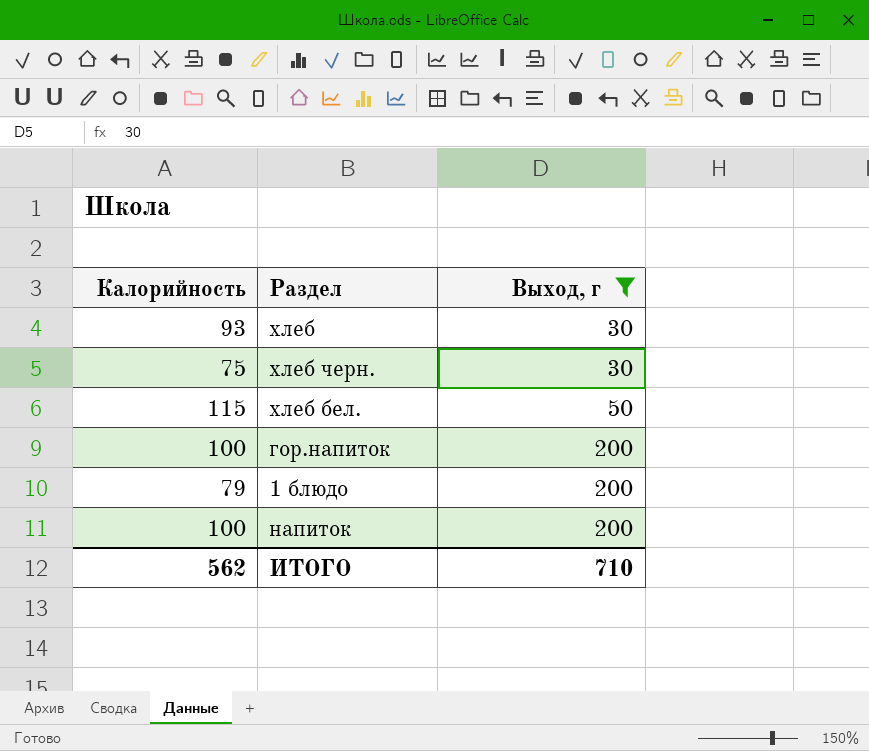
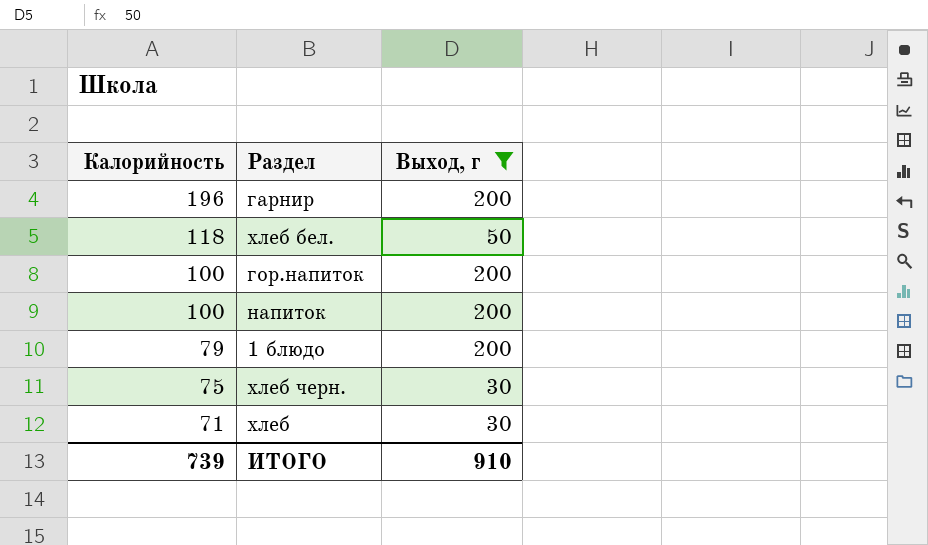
row order: Выход, г ascending -> Калорийность descending
row гарнир: none -> 196 | 200
хлеб бел. | Калорийность: 115 -> 118
хлеб | Калорийность: 93 -> 71
ИТОГО | Калорийность: 562 -> 739
ИТОГО | Выход, г: 710 -> 910

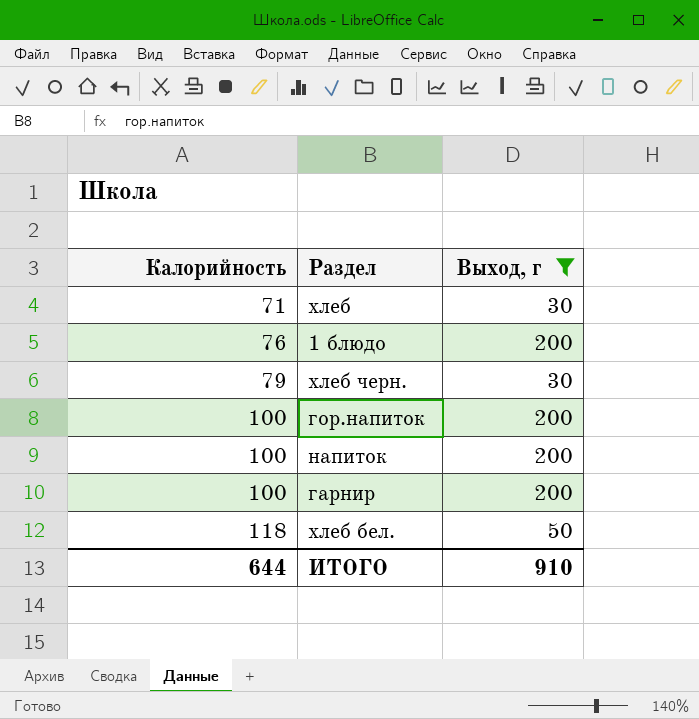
row order: Калорийность descending -> Калорийность ascending
1 блюдо | Калорийность: 79 -> 76
хлеб черн. | Калорийность: 75 -> 79
гарнир | Калорийность: 196 -> 100
ИТОГО | Калорийность: 739 -> 644

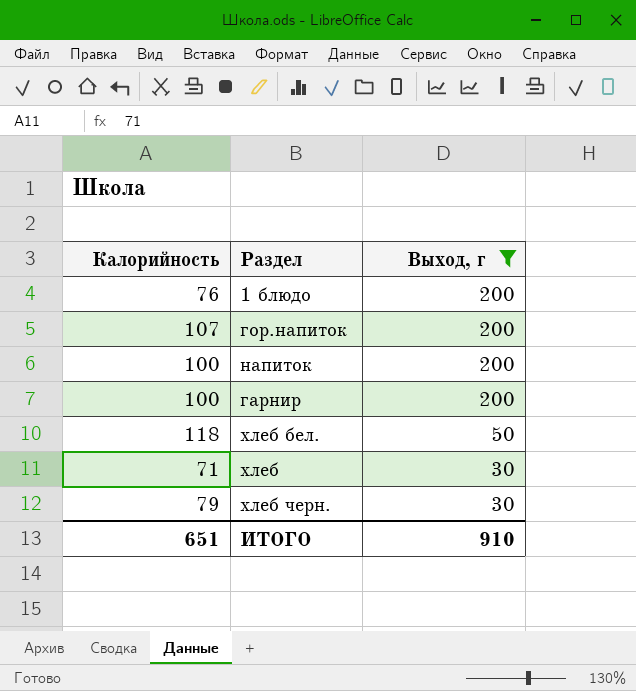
row order: Калорийность ascending -> Выход, г descending
гор.напиток | Калорийность: 100 -> 107
ИТОГО | Калорийность: 644 -> 651

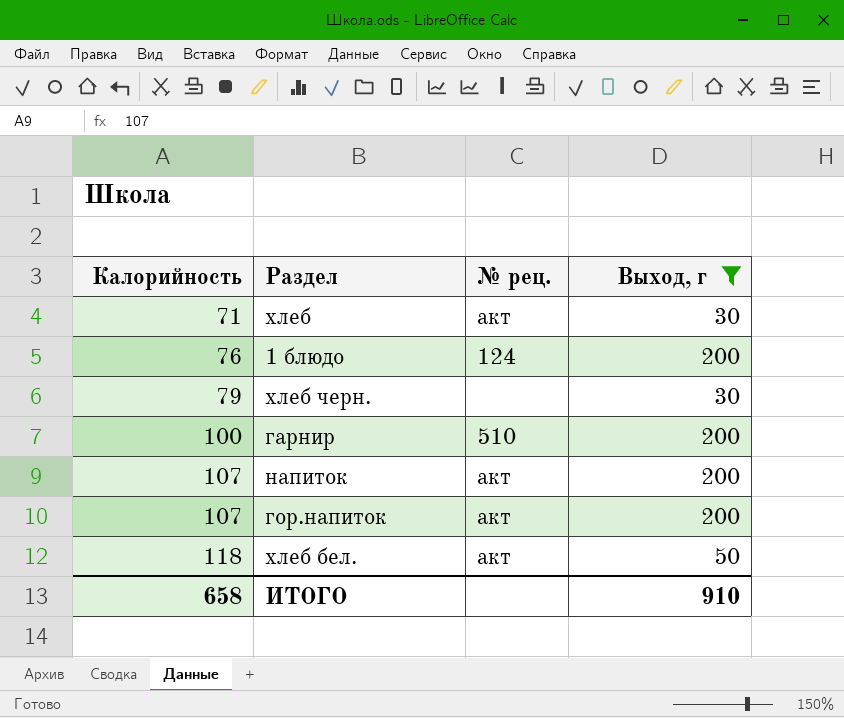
row order: Выход, г descending -> Калорийность ascending
column № рец. | position: none -> 3
напиток | Калорийность: 100 -> 107
ИТОГО | Калорийность: 651 -> 658

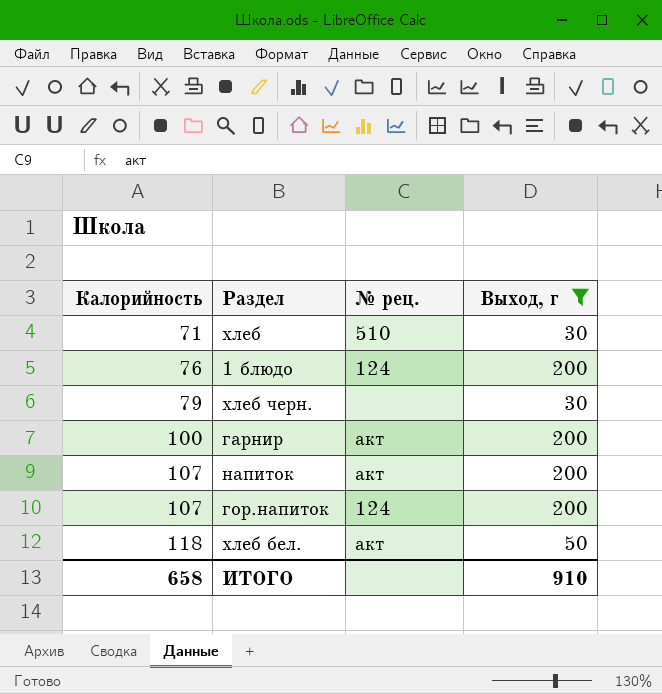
хлеб | № рец.: акт -> 510
гарнир | № рец.: 510 -> акт
гор.напиток | № рец.: акт -> 124

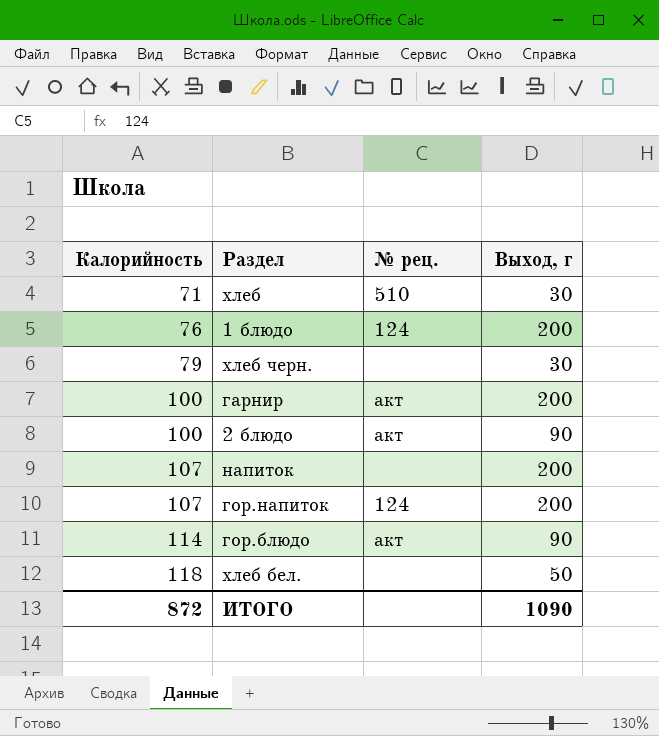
filter: Выход, г != 90 -> none
напиток | № рец.: акт -> none
хлеб бел. | № рец.: акт -> none
ИТОГО | Калорийность: 658 -> 872
ИТОГО | Выход, г: 910 -> 1090

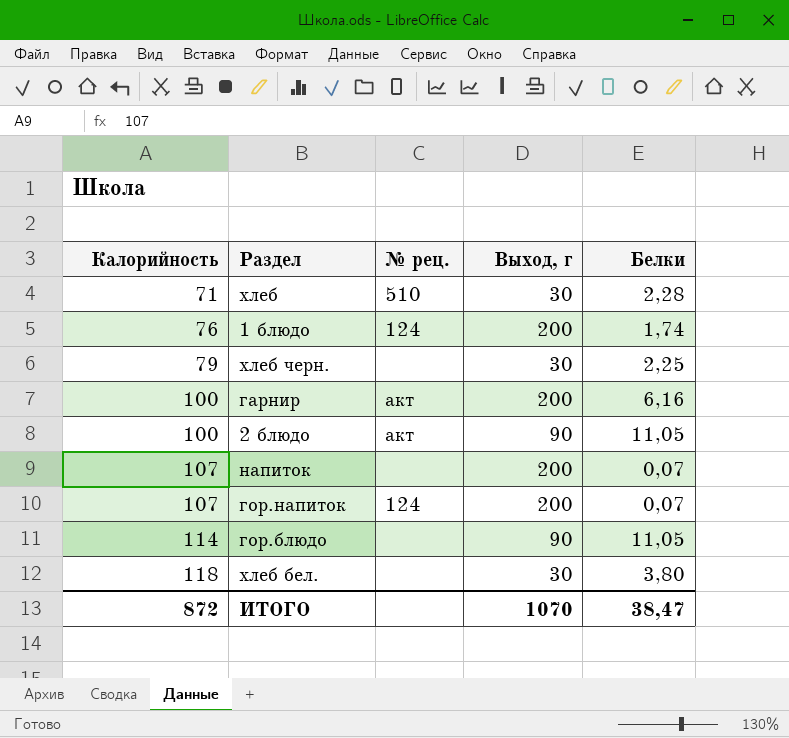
column Белки | position: none -> 5
гор.блюдо | № рец.: акт -> none
хлеб бел. | Выход, г: 50 -> 30
ИТОГО | Выход, г: 1090 -> 1070

